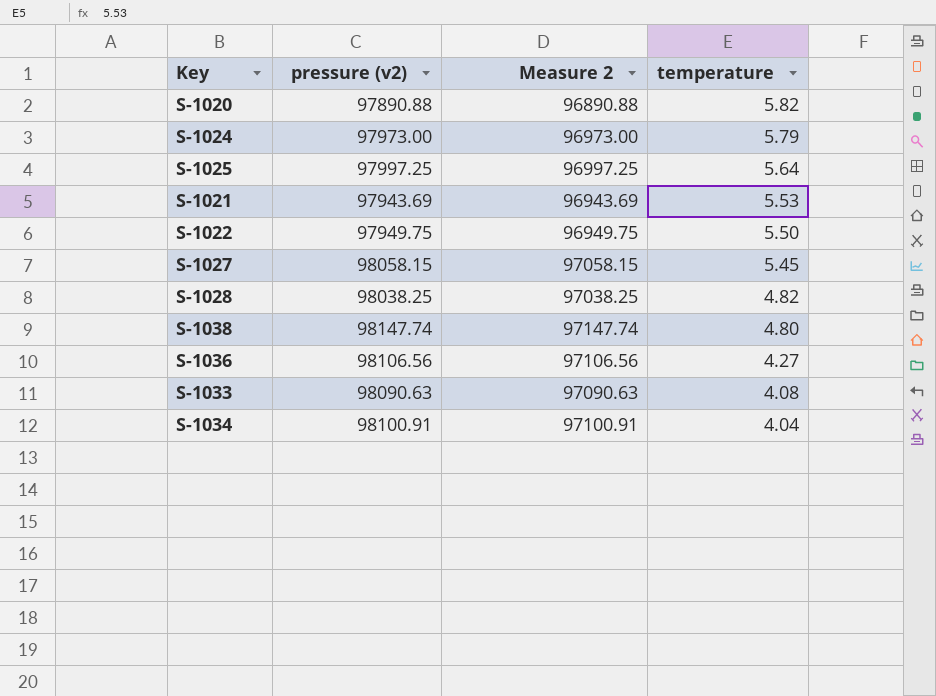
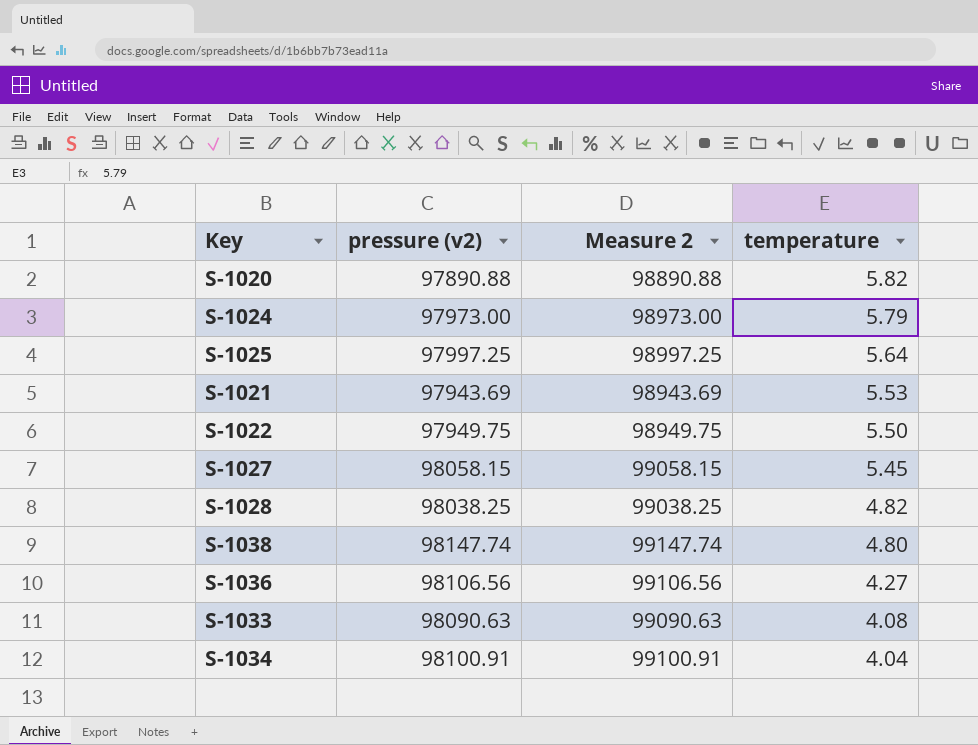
column Measure 2 | formula: [pressure (v2)] - 1000 -> [pressure (v2)] + 1000

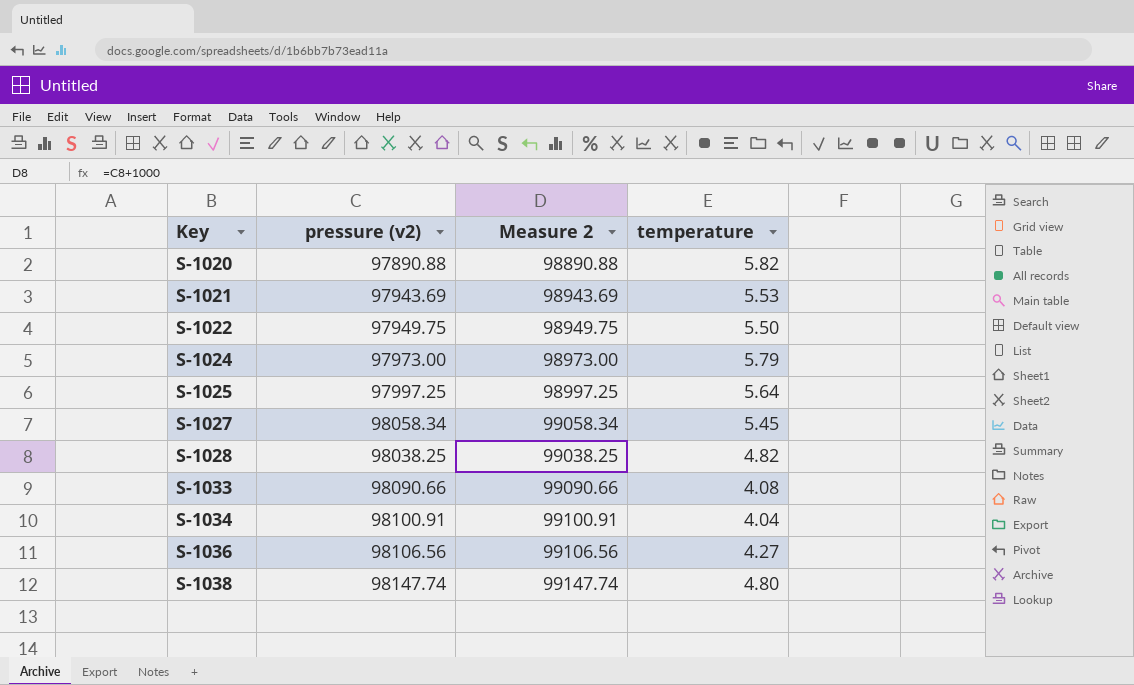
row order: temperature descending -> Key ascending
S-1027 | pressure (v2): 98058.15 -> 98058.34
S-1027 | Measure 2: 99058.15 -> 99058.34
S-1033 | pressure (v2): 98090.63 -> 98090.66
S-1033 | Measure 2: 99090.63 -> 99090.66

